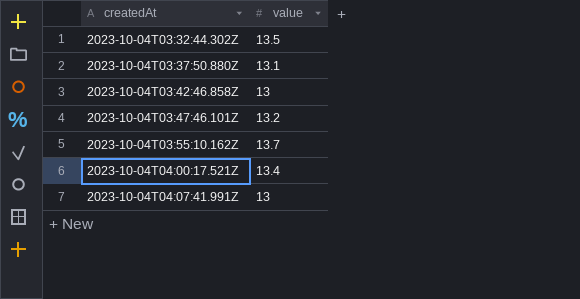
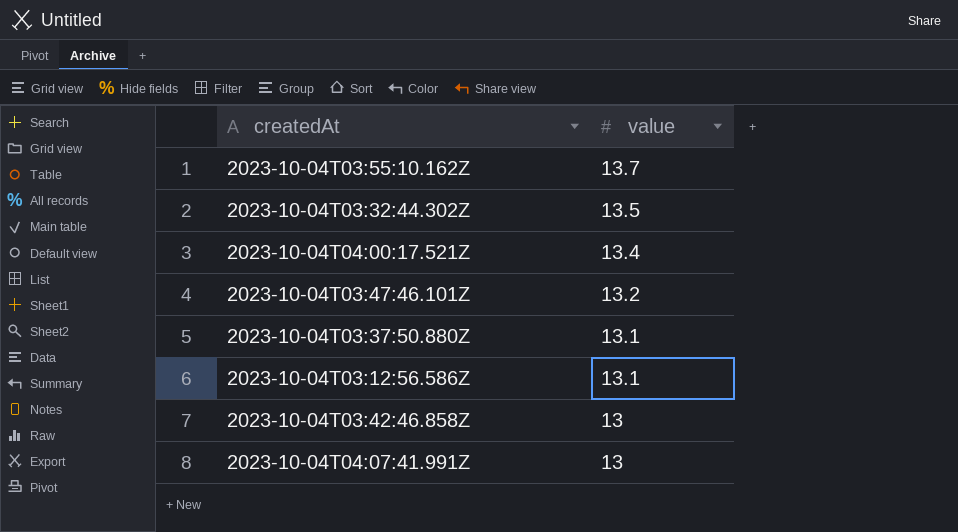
row order: createdAt ascending -> value descending
row 2023-10-04T03:12:56.586Z: none -> 13.1

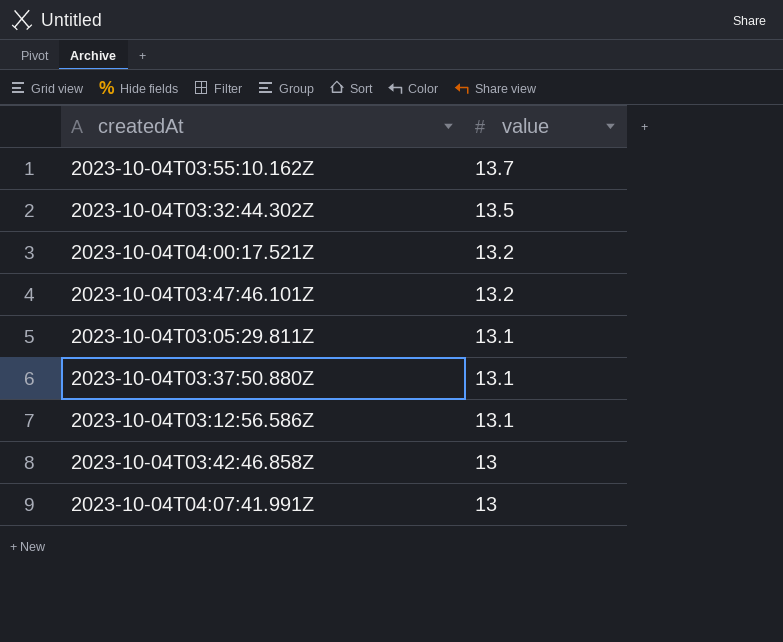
2023-10-04T04:00:17.521Z | value: 13.4 -> 13.2
row 2023-10-04T03:05:29.811Z: none -> 13.1

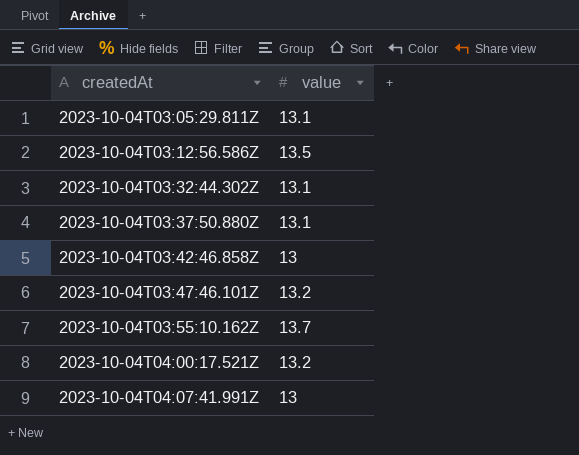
row order: value descending -> createdAt ascending
2023-10-04T03:12:56.586Z | value: 13.1 -> 13.5
2023-10-04T03:32:44.302Z | value: 13.5 -> 13.1

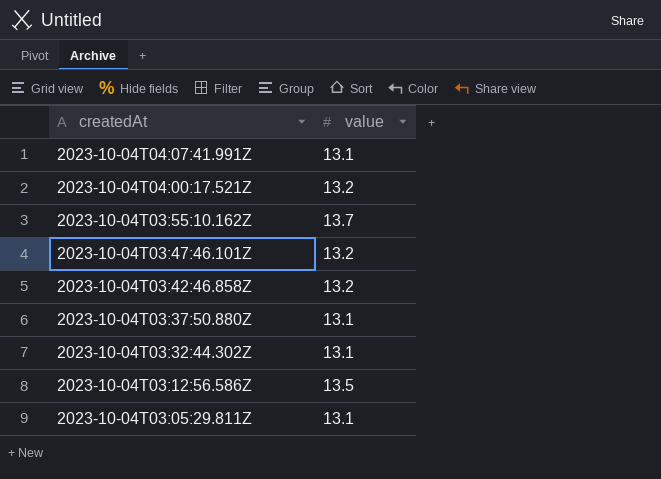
row order: createdAt ascending -> createdAt descending
2023-10-04T04:07:41.991Z | value: 13 -> 13.1
2023-10-04T03:42:46.858Z | value: 13 -> 13.2

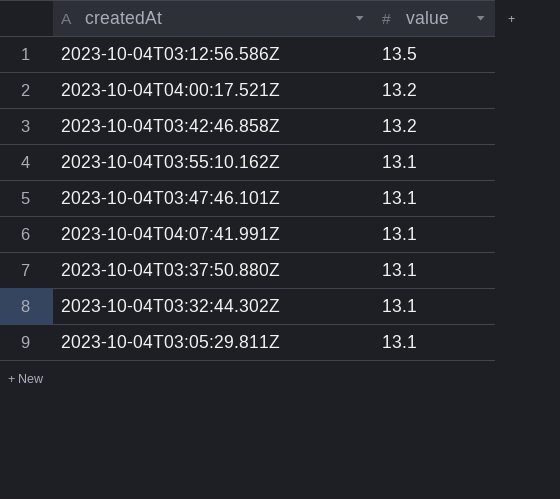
row order: createdAt descending -> value descending
2023-10-04T03:55:10.162Z | value: 13.7 -> 13.1
2023-10-04T03:47:46.101Z | value: 13.2 -> 13.1

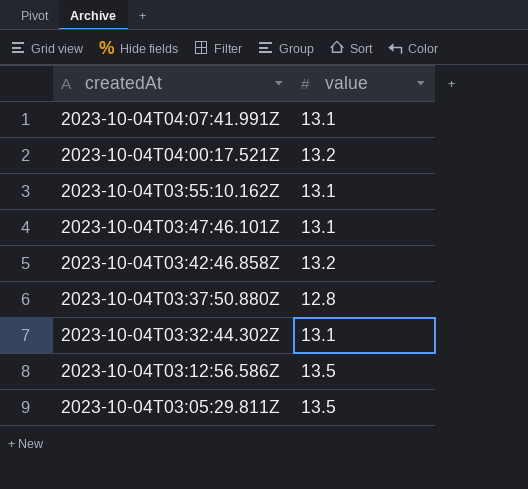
row order: value descending -> createdAt descending
2023-10-04T03:37:50.880Z | value: 13.1 -> 12.8
2023-10-04T03:05:29.811Z | value: 13.1 -> 13.5

